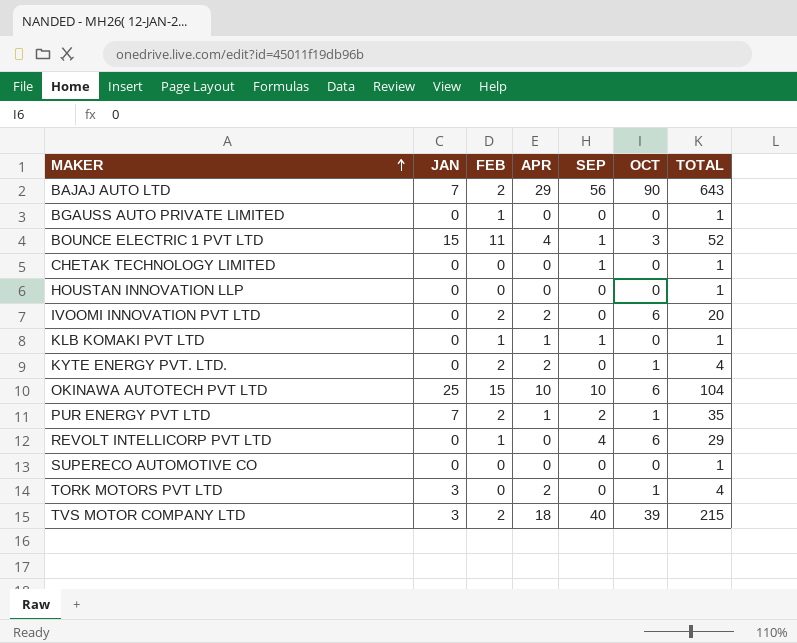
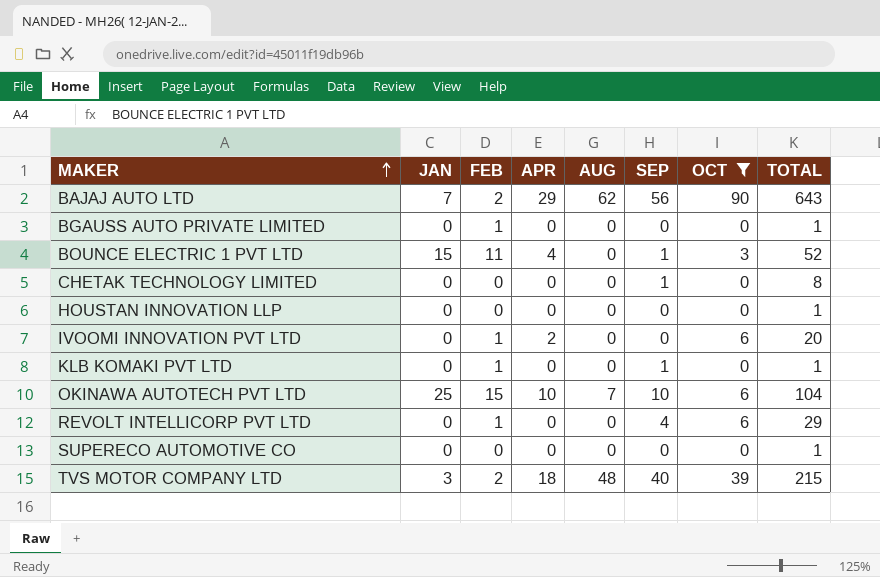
filter: none -> OCT != 1
column AUG | position: none -> 5
CHETAK TECHNOLOGY LIMITED | TOTAL: 1 -> 8
IVOOMI INNOVATION PVT LTD | FEB: 2 -> 1
KLB KOMAKI PVT LTD | APR: 1 -> 0

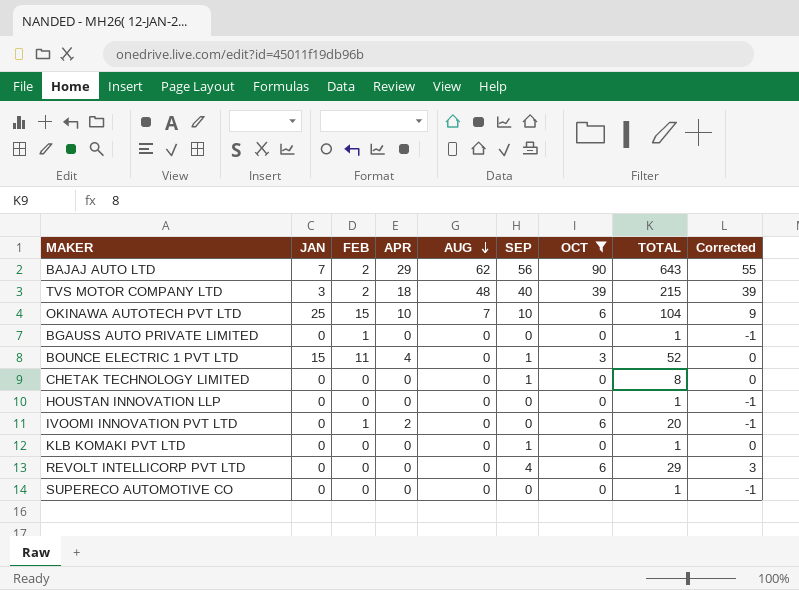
row order: MAKER ascending -> AUG descending
column Corrected | formula: none -> [SEP] - 1
KLB KOMAKI PVT LTD | FEB: 1 -> 0
REVOLT INTELLICORP PVT LTD | FEB: 1 -> 0

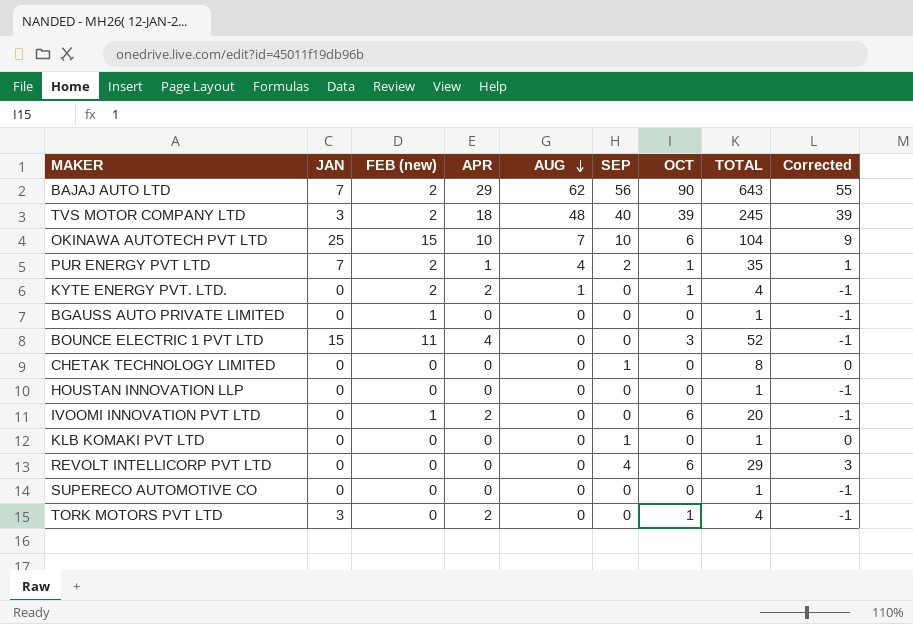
filter: OCT != 1 -> none
column name: FEB -> FEB (new)
TVS MOTOR COMPANY LTD | TOTAL: 215 -> 245
BOUNCE ELECTRIC 1 PVT LTD | SEP: 1 -> 0
BOUNCE ELECTRIC 1 PVT LTD | Corrected: 0 -> -1

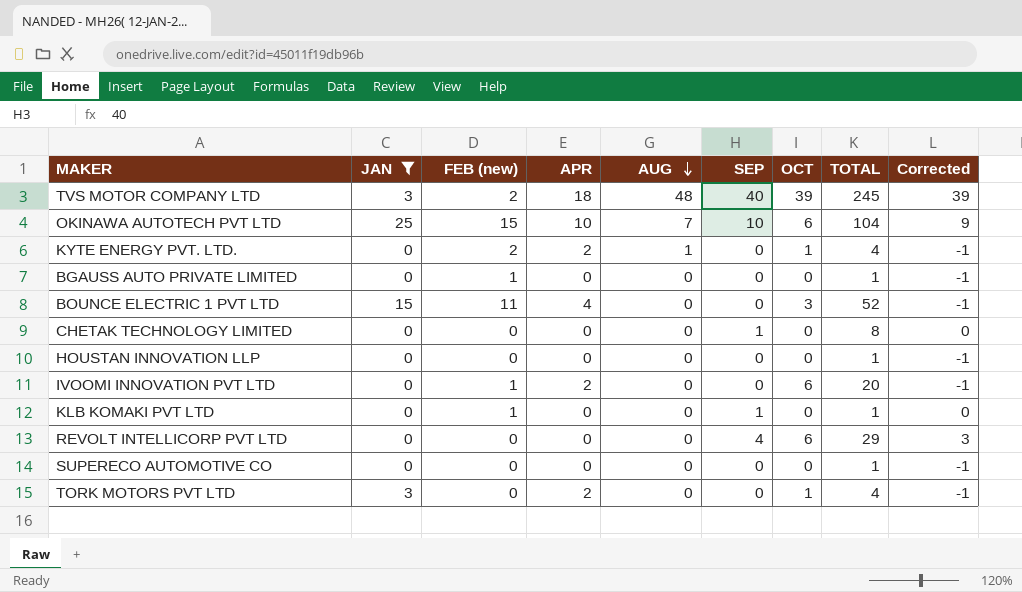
filter: none -> JAN != 7
KLB KOMAKI PVT LTD | FEB (new): 0 -> 1

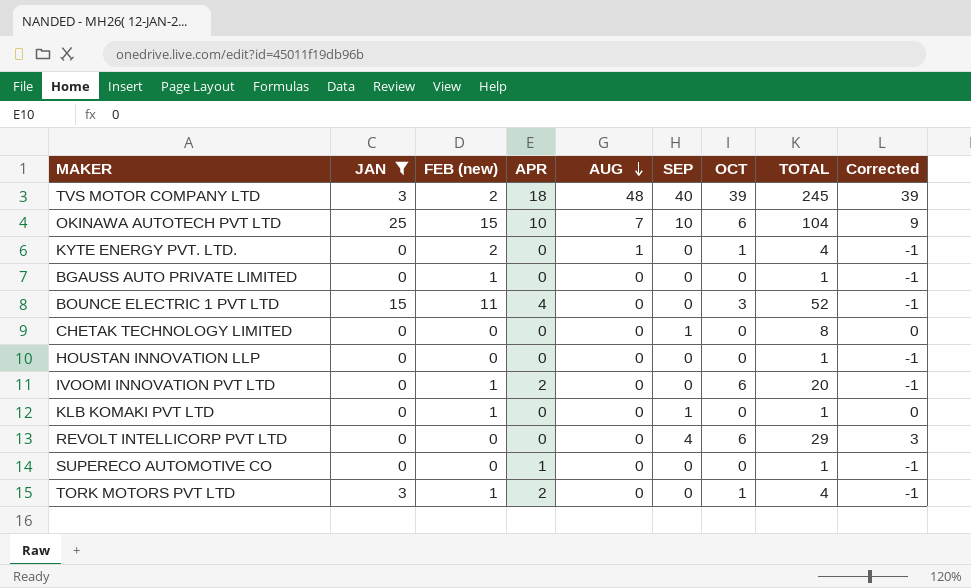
KYTE ENERGY PVT. LTD. | APR: 2 -> 0
SUPERECO AUTOMOTIVE CO | APR: 0 -> 1
TORK MOTORS PVT LTD | FEB (new): 0 -> 1

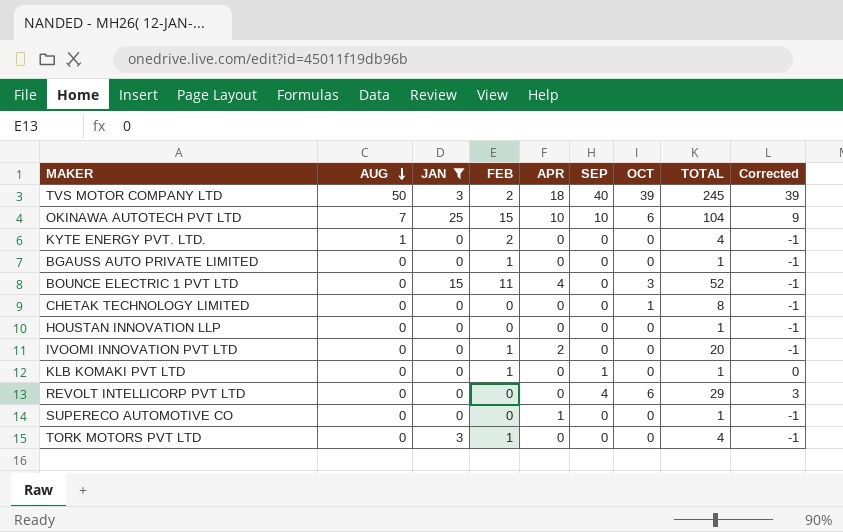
column AUG | position: 5 -> 2
column name: FEB (new) -> FEB
TVS MOTOR COMPANY LTD | AUG: 48 -> 50
KYTE ENERGY PVT. LTD. | OCT: 1 -> 0
CHETAK TECHNOLOGY LIMITED | SEP: 1 -> 0
CHETAK TECHNOLOGY LIMITED | OCT: 0 -> 1
CHETAK TECHNOLOGY LIMITED | Corrected: 0 -> -1
IVOOMI INNOVATION PVT LTD | OCT: 6 -> 0
TORK MOTORS PVT LTD | APR: 2 -> 0
TORK MOTORS PVT LTD | OCT: 1 -> 0

